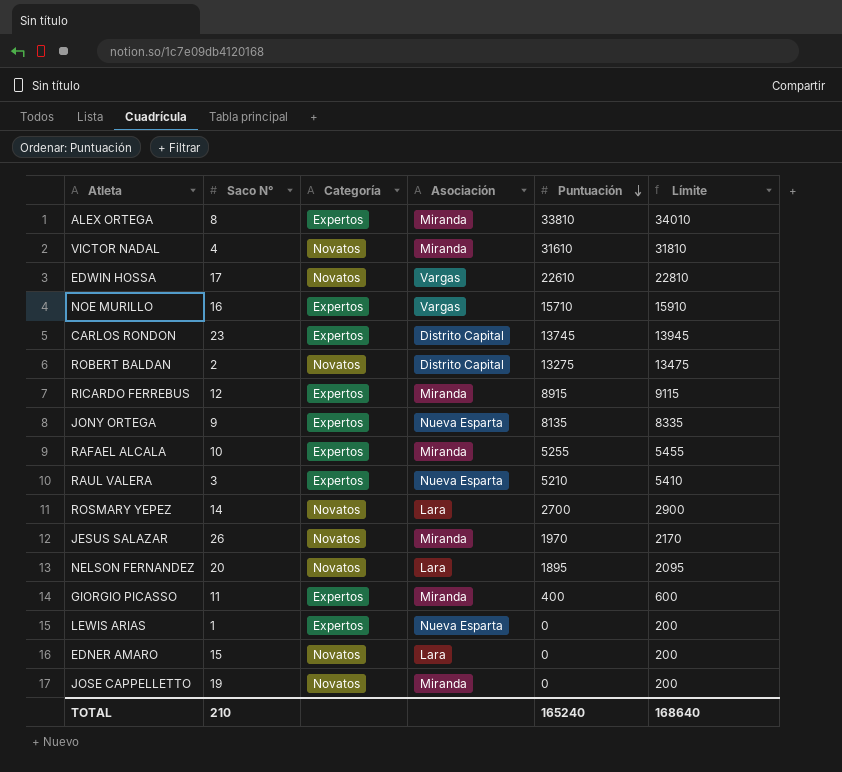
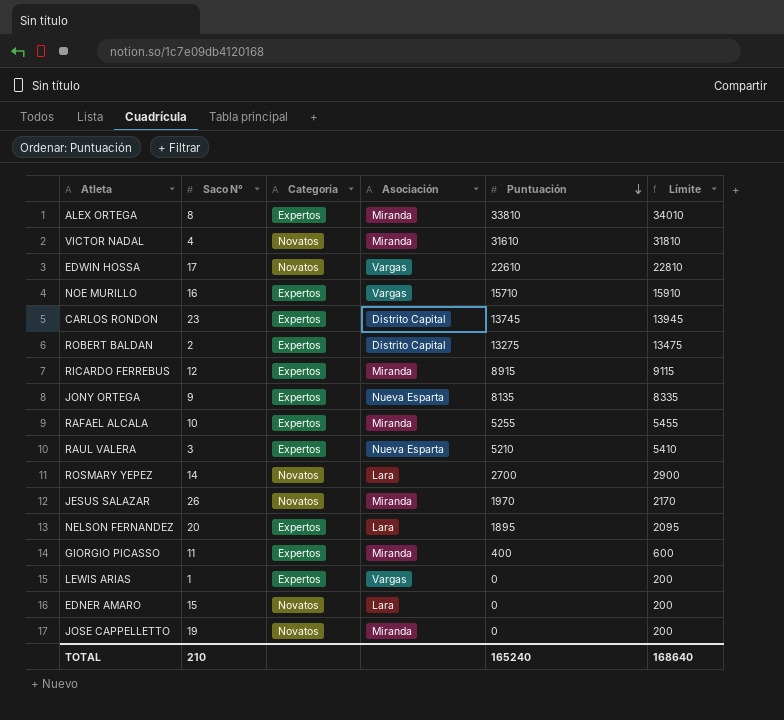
ROBERT BALDAN | Categoría: Novatos -> Expertos
NELSON FERNANDEZ | Categoría: Novatos -> Expertos
LEWIS ARIAS | Asociación: Nueva Esparta -> Vargas

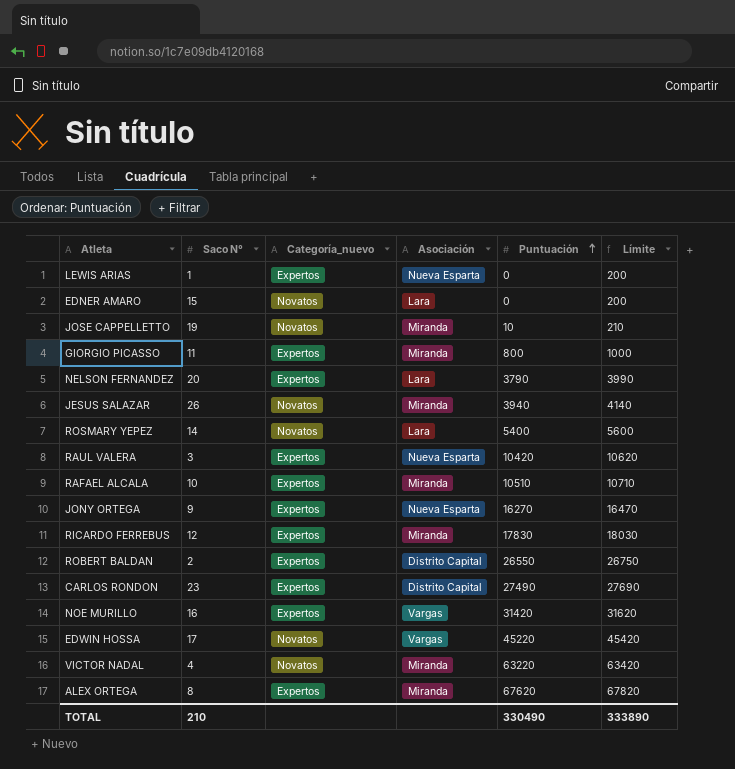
row order: Puntuación descending -> Puntuación ascending
column name: Categoría -> Categoría_nuevo
LEWIS ARIAS | Asociación: Vargas -> Nueva Esparta
JOSE CAPPELLETTO | Puntuación: 0 -> 10
JOSE CAPPELLETTO | Límite: 200 -> 210
GIORGIO PICASSO | Puntuación: 400 -> 800
GIORGIO PICASSO | Límite: 600 -> 1000
NELSON FERNANDEZ | Puntuación: 1895 -> 3790
NELSON FERNANDEZ | Límite: 2095 -> 3990
JESUS SALAZAR | Puntuación: 1970 -> 3940
JESUS SALAZAR | Límite: 2170 -> 4140
ROSMARY YEPEZ | Puntuación: 2700 -> 5400
ROSMARY YEPEZ | Límite: 2900 -> 5600
RAUL VALERA | Puntuación: 5210 -> 10420
RAUL VALERA | Límite: 5410 -> 10620
RAFAEL ALCALA | Puntuación: 5255 -> 10510
RAFAEL ALCALA | Límite: 5455 -> 10710
JONY ORTEGA | Puntuación: 8135 -> 16270
JONY ORTEGA | Límite: 8335 -> 16470
RICARDO FERREBUS | Puntuación: 8915 -> 17830
RICARDO FERREBUS | Límite: 9115 -> 18030
ROBERT BALDAN | Puntuación: 13275 -> 26550
ROBERT BALDAN | Límite: 13475 -> 26750
CARLOS RONDON | Puntuación: 13745 -> 27490
CARLOS RONDON | Límite: 13945 -> 27690
NOE MURILLO | Puntuación: 15710 -> 31420
NOE MURILLO | Límite: 15910 -> 31620
EDWIN HOSSA | Puntuación: 22610 -> 45220
EDWIN HOSSA | Límite: 22810 -> 45420
VICTOR NADAL | Puntuación: 31610 -> 63220
VICTOR NADAL | Límite: 31810 -> 63420
ALEX ORTEGA | Puntuación: 33810 -> 67620
ALEX ORTEGA | Límite: 34010 -> 67820
TOTAL | Puntuación: 165240 -> 330490
TOTAL | Límite: 168640 -> 333890

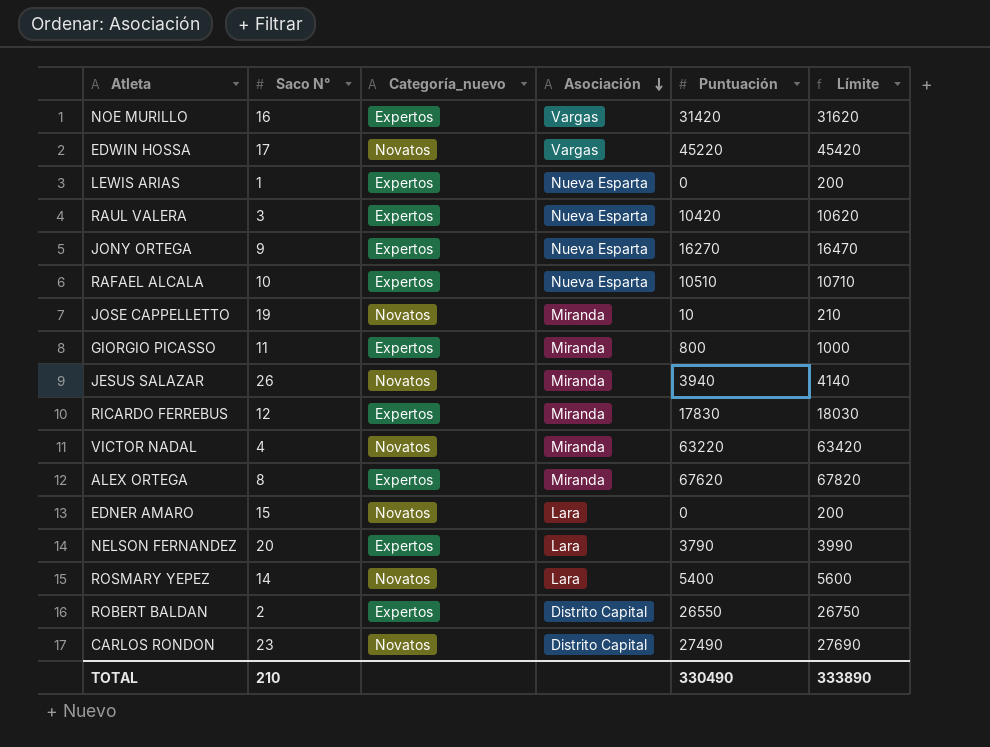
row order: Puntuación ascending -> Asociación descending
RAFAEL ALCALA | Asociación: Miranda -> Nueva Esparta
CARLOS RONDON | Categoría_nuevo: Expertos -> Novatos

